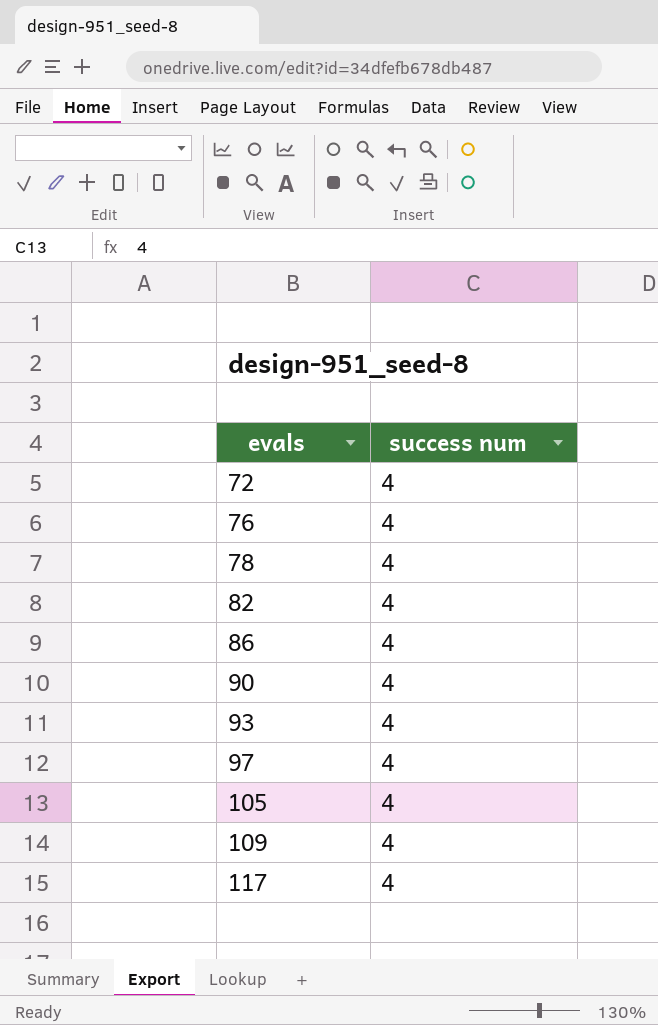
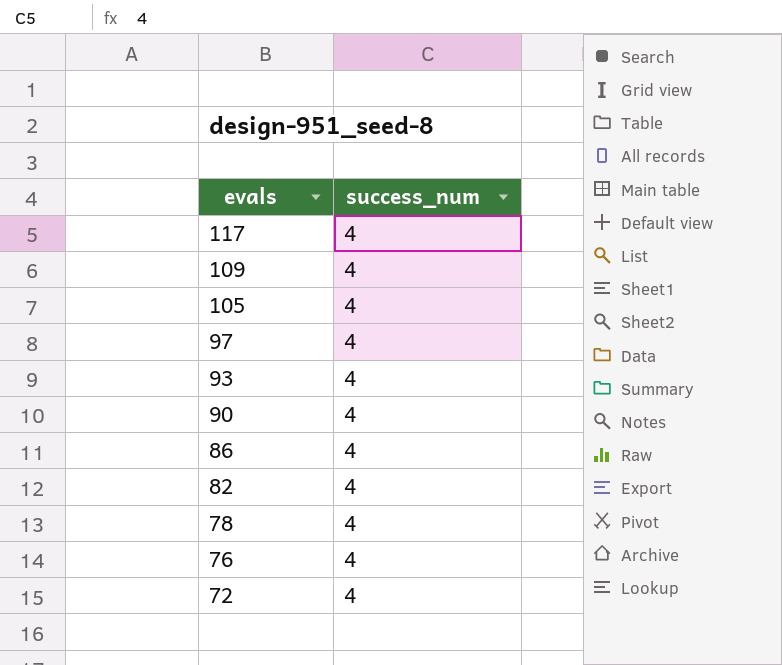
row order: evals ascending -> evals descending
column name: success num -> success_num

